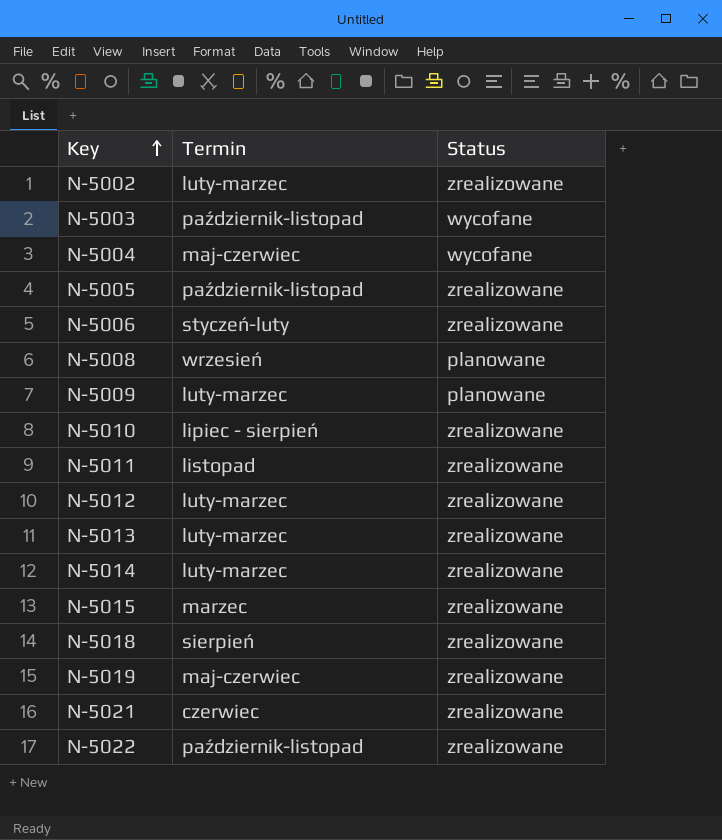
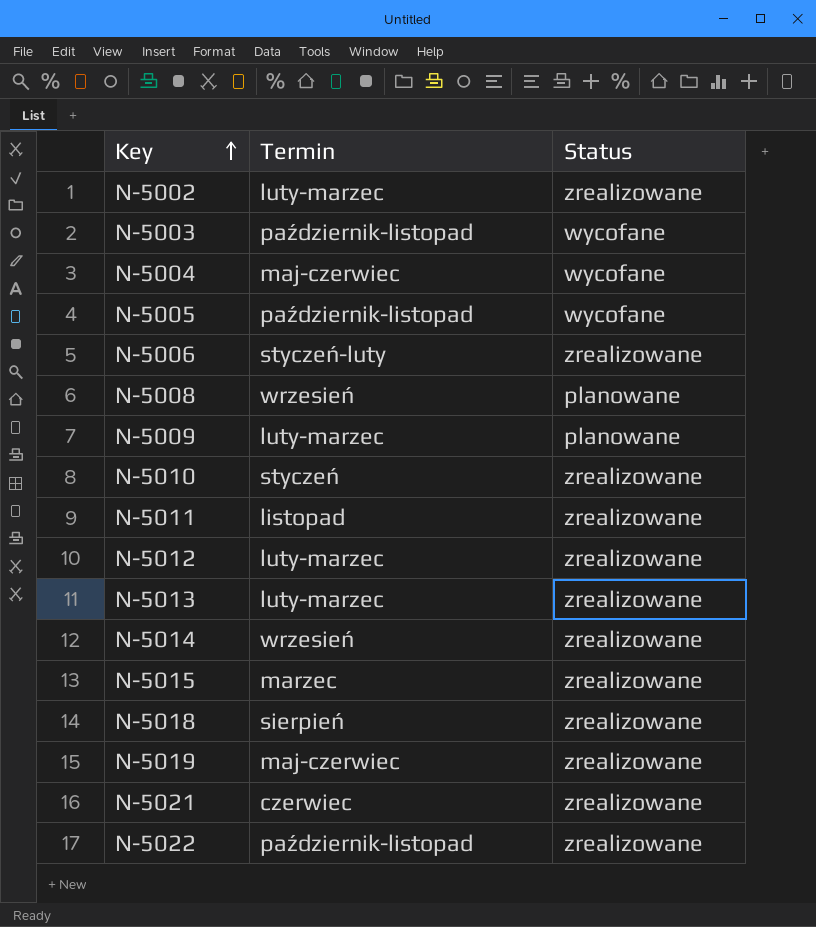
N-5005 | Status: zrealizowane -> wycofane
N-5010 | Termin: lipiec - sierpień -> styczeń
N-5014 | Termin: luty-marzec -> wrzesień

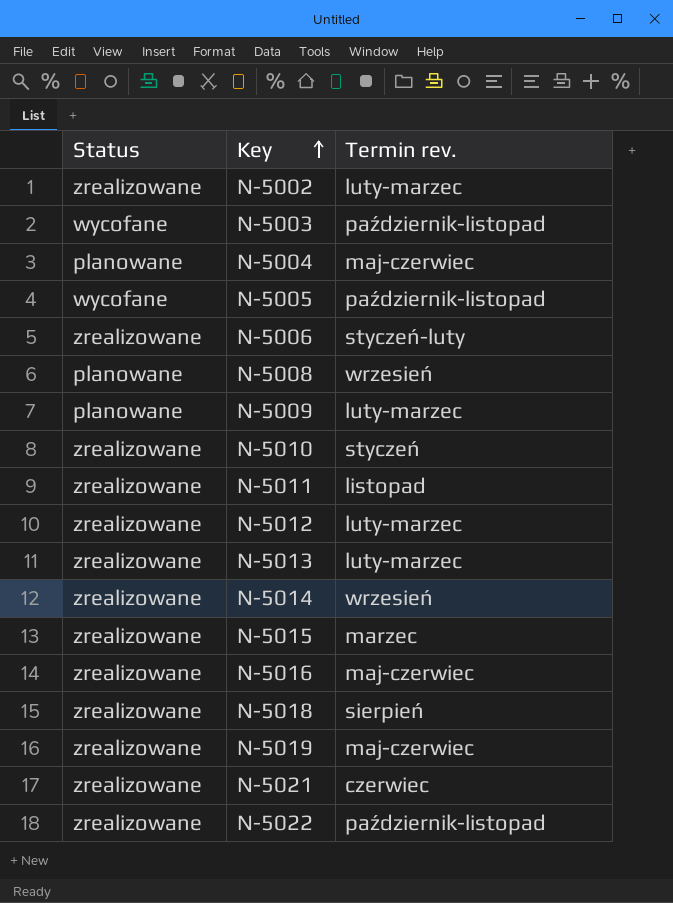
column Status | position: 3 -> 1
column name: Termin -> Termin rev.
N-5004 | Status: wycofane -> planowane
row N-5016: none -> zrealizowane | maj-czerwiec

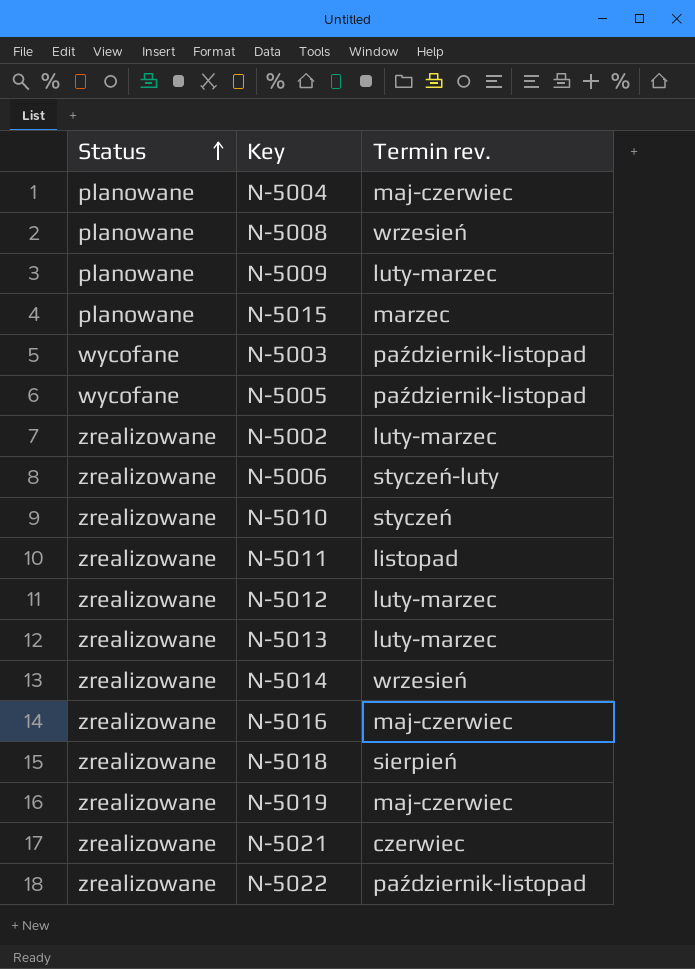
row order: Key ascending -> Status ascending
N-5015 | Status: zrealizowane -> planowane

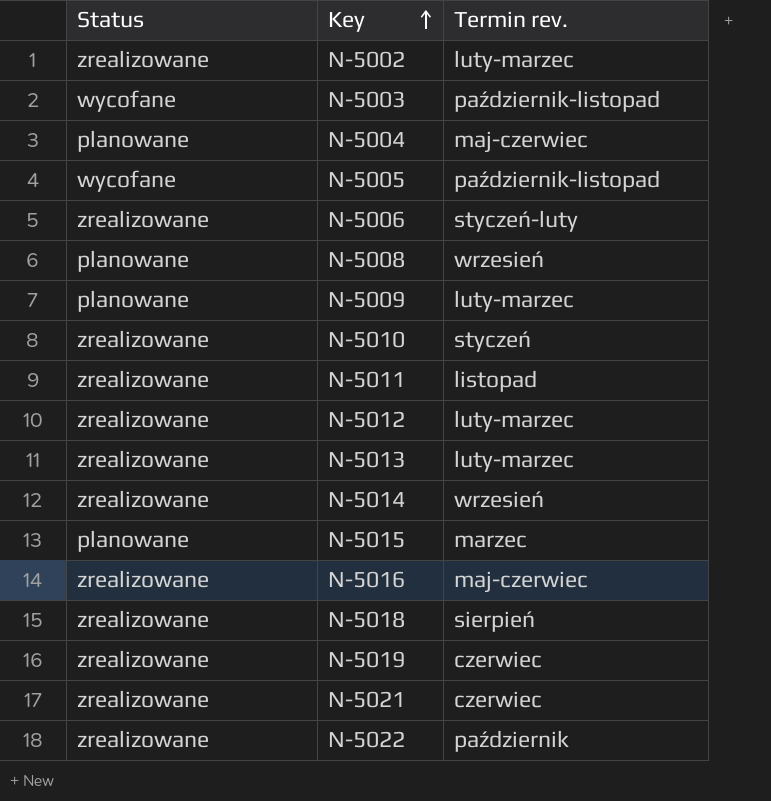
row order: Status ascending -> Key ascending
N-5019 | Termin rev.: maj-czerwiec -> czerwiec
N-5022 | Termin rev.: październik-listopad -> październik

